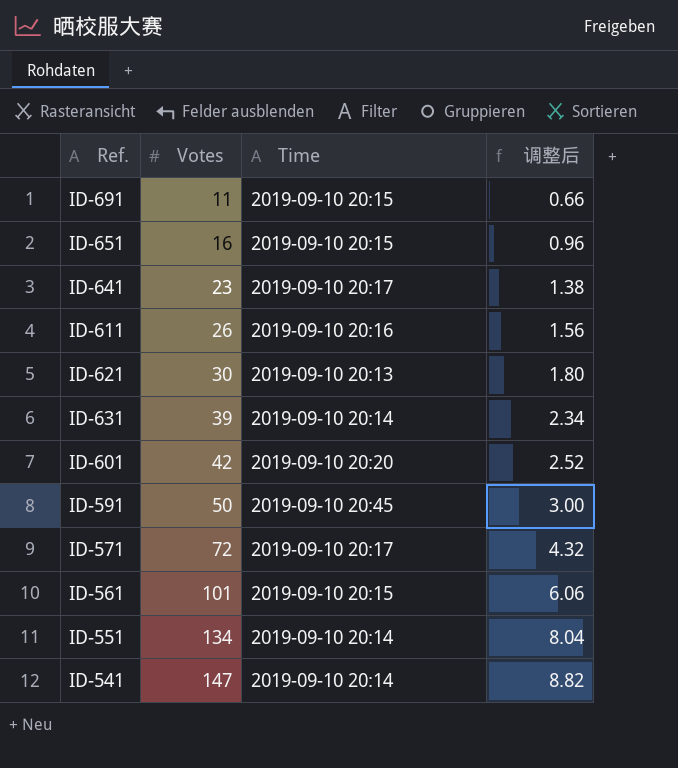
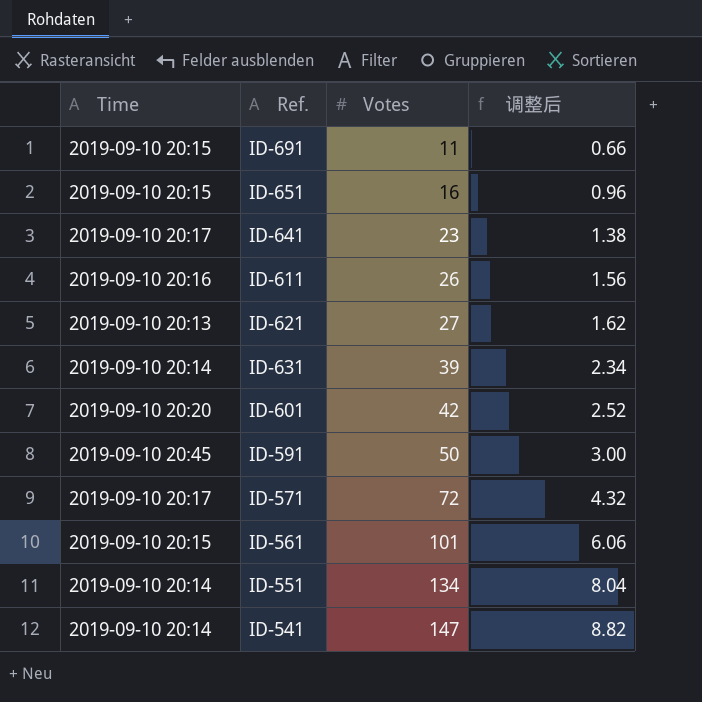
column Time | position: 3 -> 1
ID-621 | Votes: 30 -> 27
ID-621 | 调整后: 1.80 -> 1.62

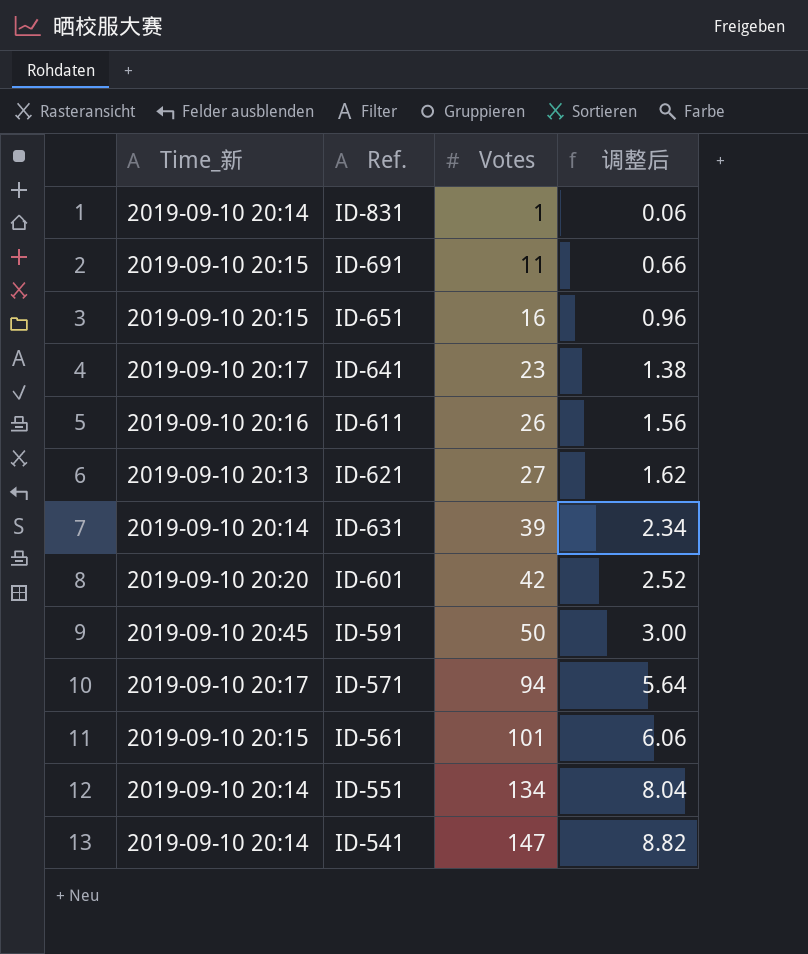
column name: Time -> Time_新
row ID-831: none -> 2019-09-10 20:14 | 1 | 0.06
ID-571 | Votes: 72 -> 94
ID-571 | 调整后: 4.32 -> 5.64

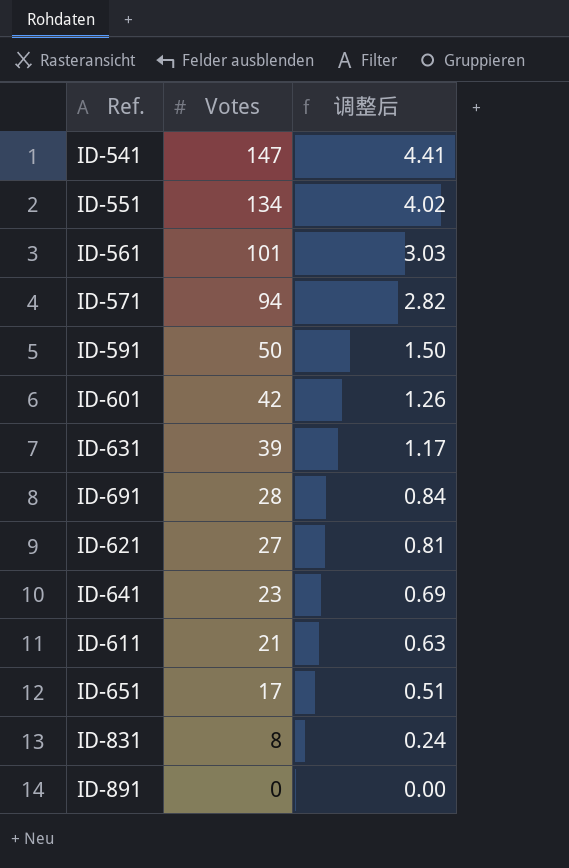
row order: Votes ascending -> Votes descending
column Time_新 | position: 1 -> none
column 调整后 | formula: [Votes] * 0.06 -> [Votes] * 0.03
ID-691 | Votes: 11 -> 28
ID-611 | Votes: 26 -> 21
ID-651 | Votes: 16 -> 17
ID-831 | Votes: 1 -> 8
row ID-891: none -> 0 | 0.00

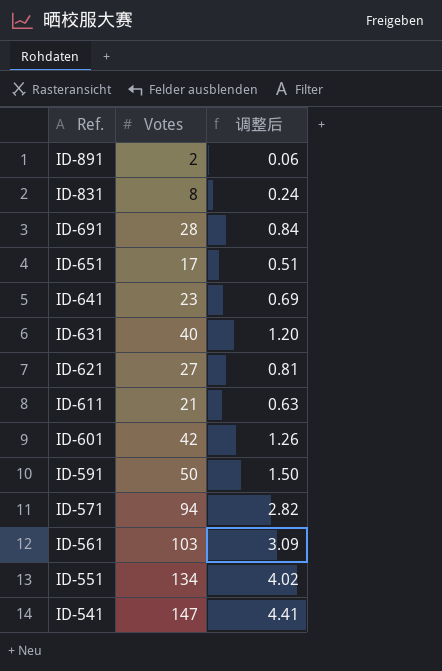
row order: Votes descending -> Ref. descending
ID-891 | Votes: 0 -> 2
ID-891 | 调整后: 0.00 -> 0.06
ID-631 | Votes: 39 -> 40
ID-631 | 调整后: 1.17 -> 1.20
ID-561 | Votes: 101 -> 103
ID-561 | 调整后: 3.03 -> 3.09

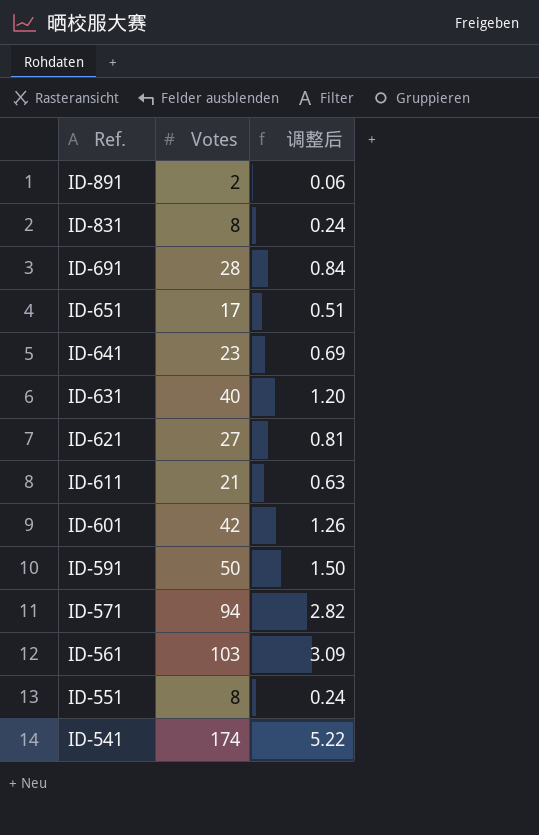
ID-551 | Votes: 134 -> 8
ID-551 | 调整后: 4.02 -> 0.24
ID-541 | Votes: 147 -> 174
ID-541 | 调整后: 4.41 -> 5.22

